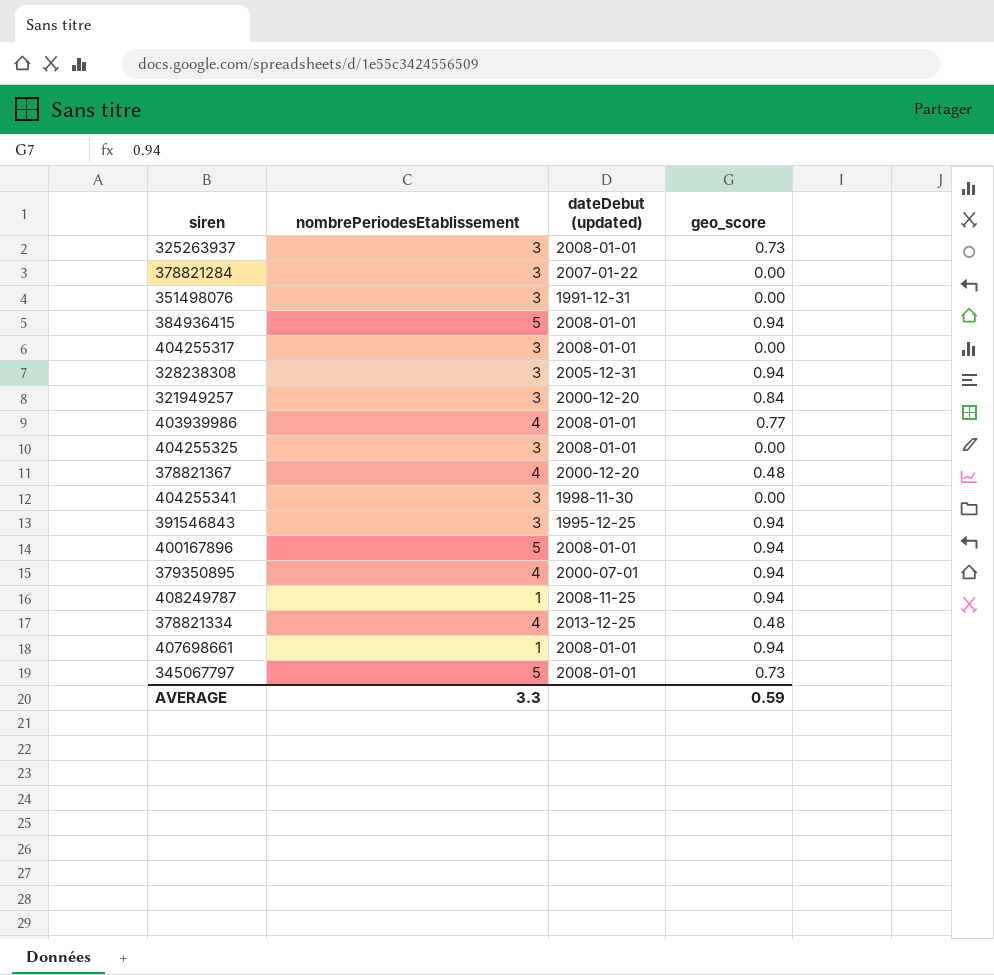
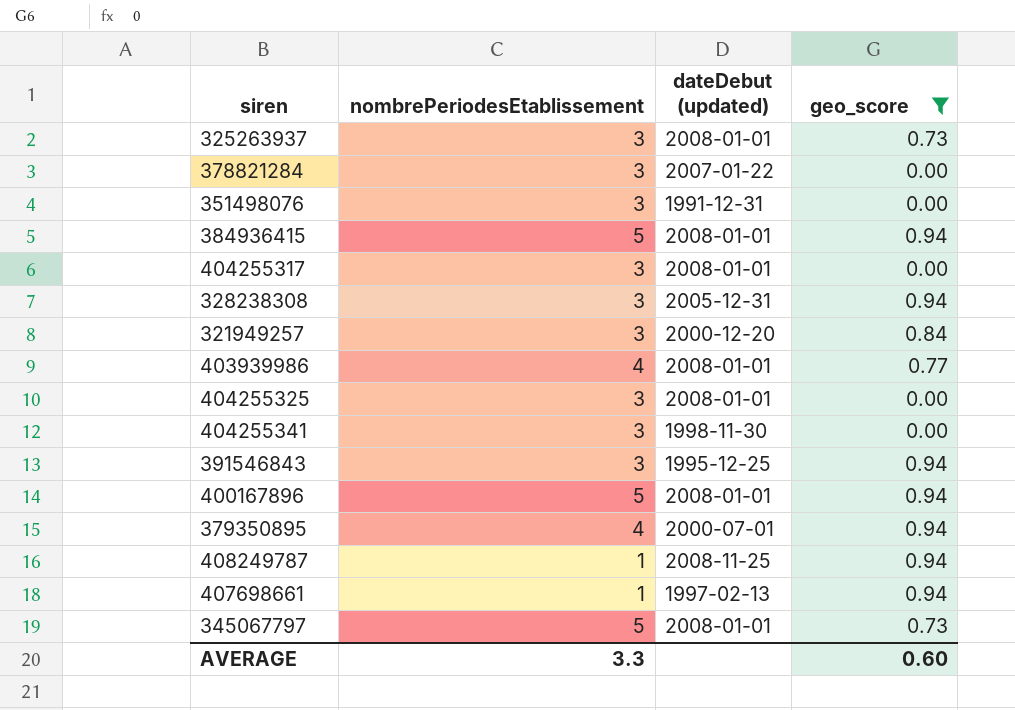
filter: none -> geo_score != 0.48
407698661 | dateDebut (updated): 2008-01-01 -> 1997-02-13
AVERAGE | geo_score: 0.59 -> 0.60

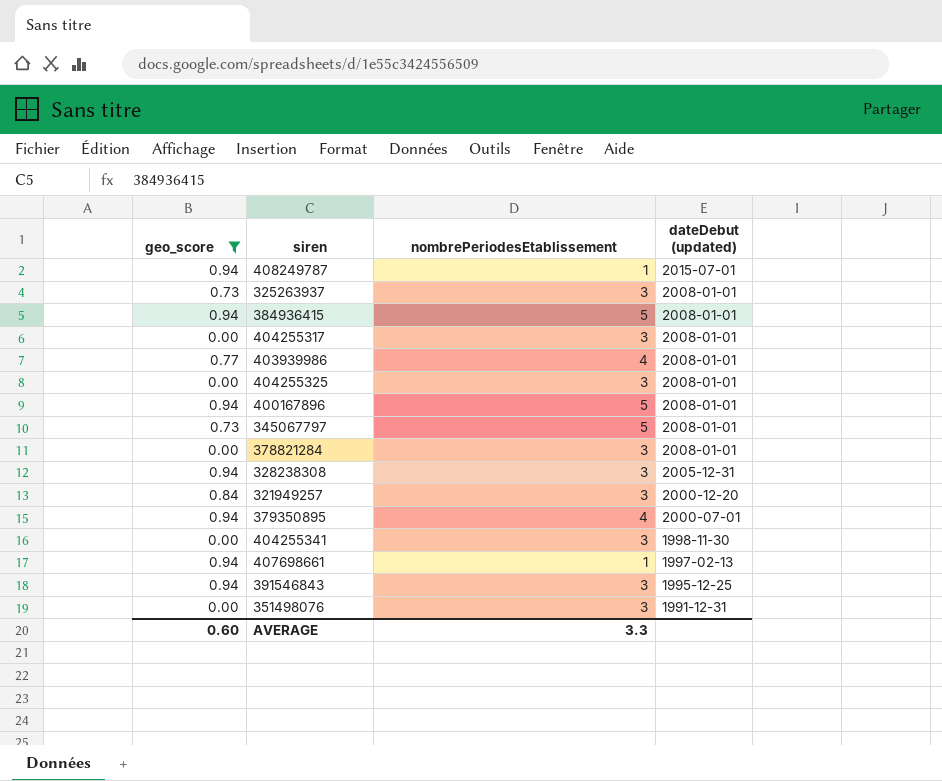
row order: none -> dateDebut (updated) descending
column geo_score | position: 4 -> 1
408249787 | dateDebut (updated): 2008-11-25 -> 2015-07-01
378821284 | dateDebut (updated): 2007-01-22 -> 2008-01-01

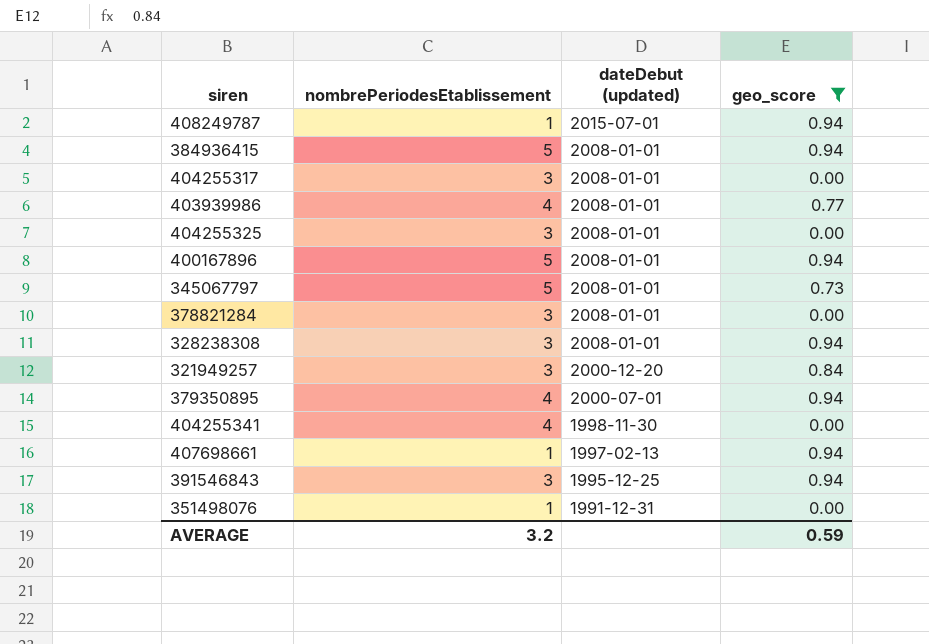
column geo_score | position: 1 -> 4
row 325263937: 0.73 | 3 | 2008-01-01 -> none
328238308 | dateDebut (updated): 2005-12-31 -> 2008-01-01
404255341 | nombrePeriodesEtablissement: 3 -> 4
351498076 | nombrePeriodesEtablissement: 3 -> 1
AVERAGE | nombrePeriodesEtablissement: 3.3 -> 3.2
AVERAGE | geo_score: 0.60 -> 0.59

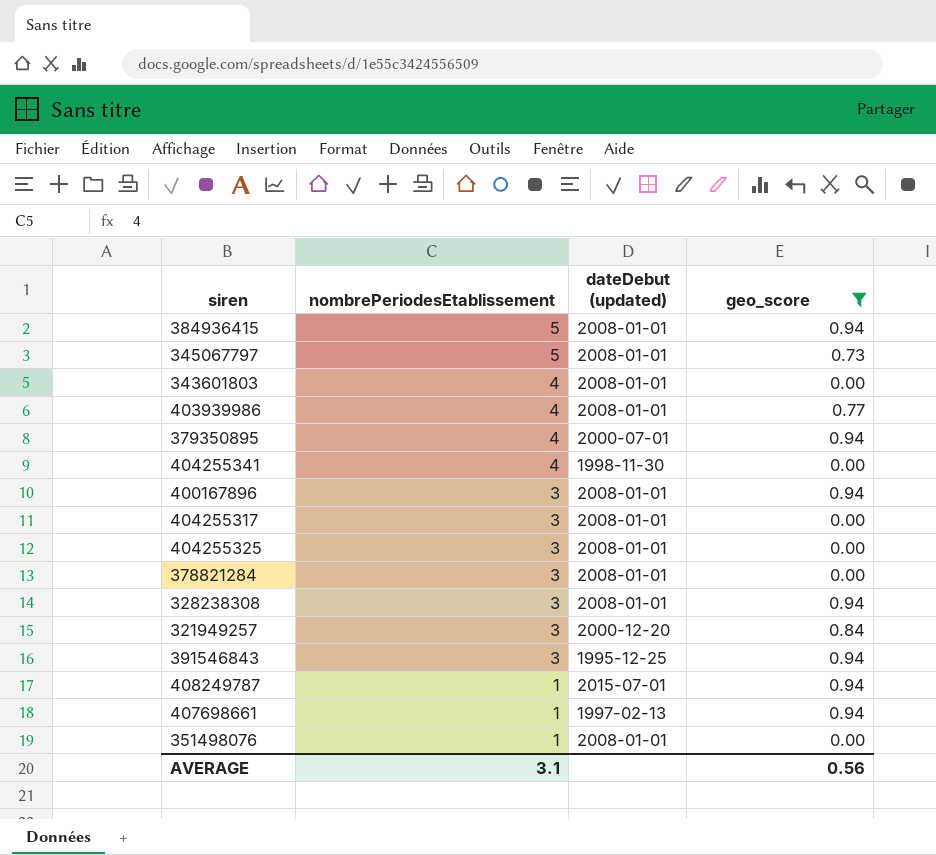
row order: dateDebut (updated) descending -> nombrePeriodesEtablissement descending
row 343601803: none -> 4 | 2008-01-01 | 0.00
400167896 | nombrePeriodesEtablissement: 5 -> 3
351498076 | dateDebut (updated): 1991-12-31 -> 2008-01-01
AVERAGE | nombrePeriodesEtablissement: 3.2 -> 3.1
AVERAGE | geo_score: 0.59 -> 0.56

